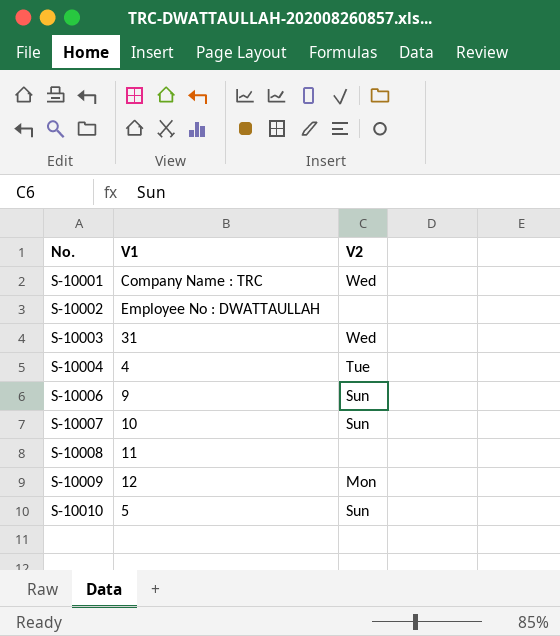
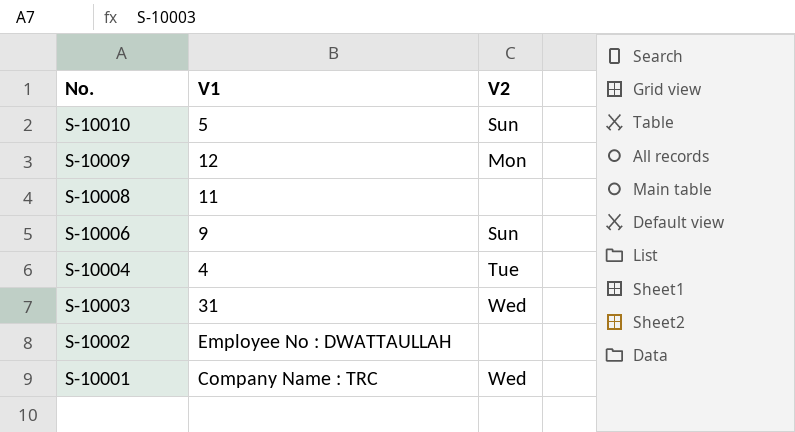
row order: No. ascending -> No. descending
row S-10007: 10 | Sun -> none

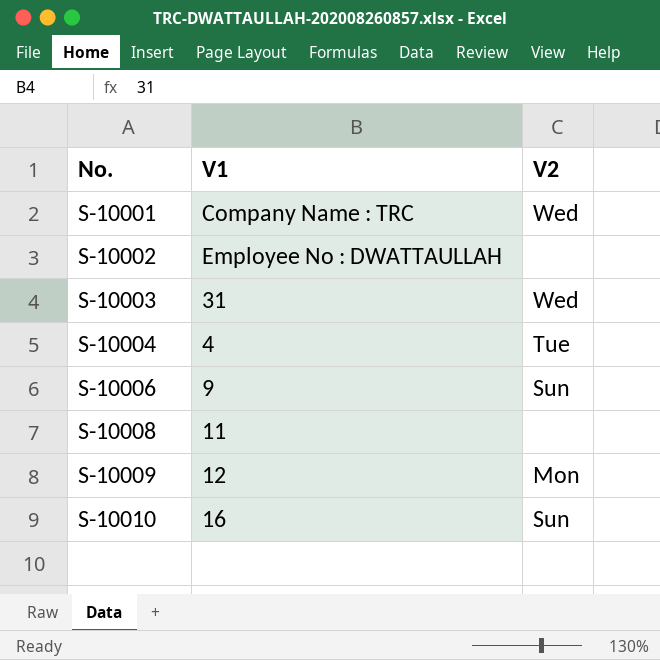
row order: No. descending -> No. ascending
S-10010 | V1: 5 -> 16

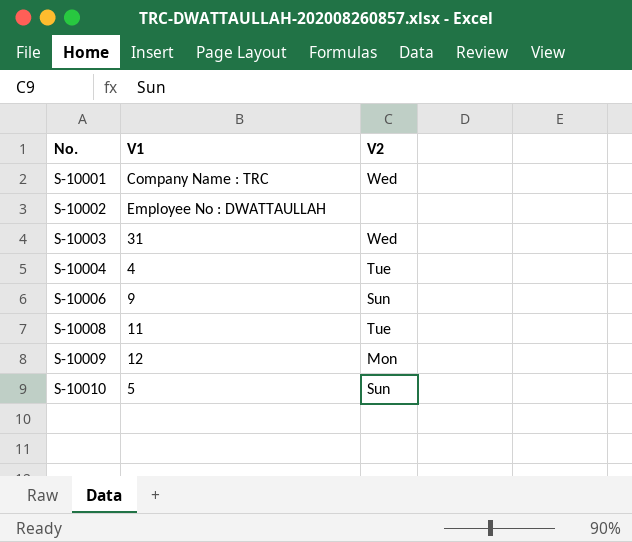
S-10008 | V2: none -> Tue
S-10010 | V1: 16 -> 5

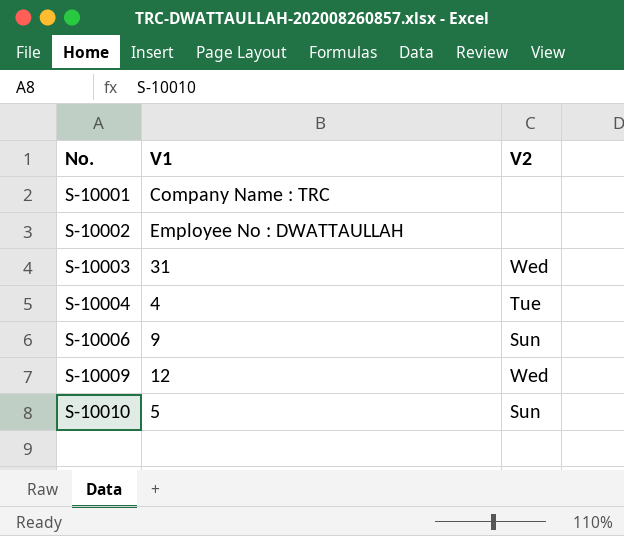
row S-10008: 11 | Tue -> none
S-10001 | V2: Wed -> none
S-10009 | V2: Mon -> Wed

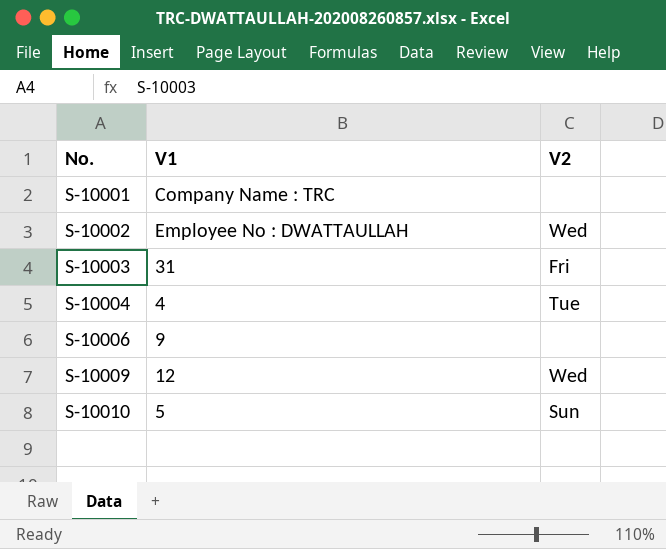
S-10002 | V2: none -> Wed
S-10003 | V2: Wed -> Fri
S-10006 | V2: Sun -> none

